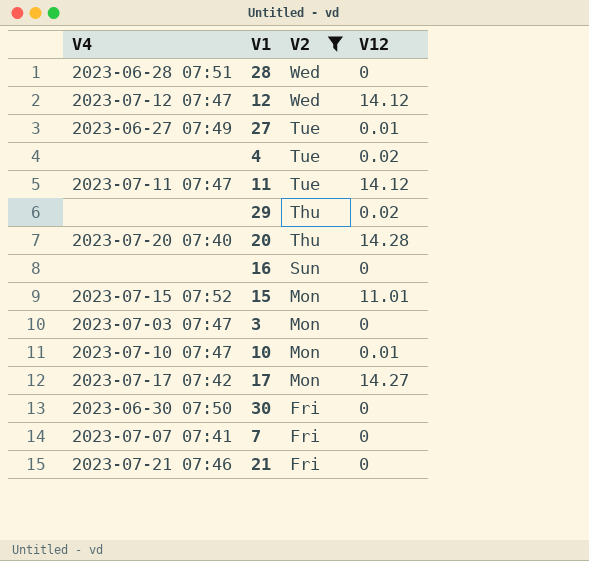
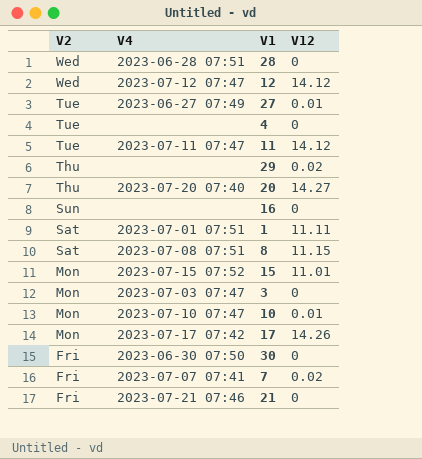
filter: V2 != Sat -> none
column V2 | position: 3 -> 1
4 | V12: 0.02 -> 0
20 | V12: 14.28 -> 14.27
17 | V12: 14.27 -> 14.26
7 | V12: 0 -> 0.02

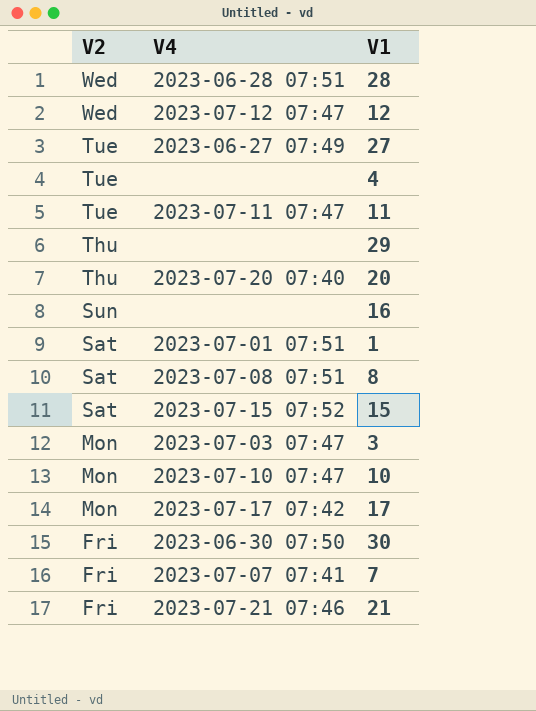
column V12 | position: 4 -> none
15 | V2: Mon -> Sat

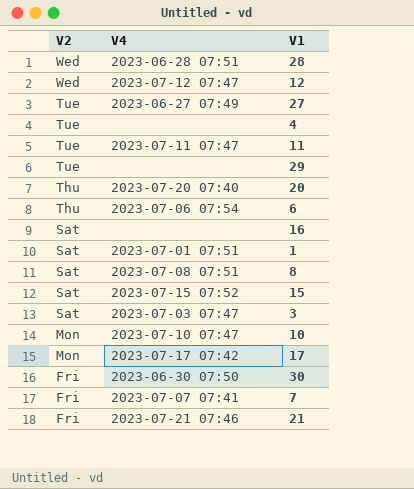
29 | V2: Thu -> Tue
row 6: none -> Thu | 2023-07-06 07:54
16 | V2: Sun -> Sat
3 | V2: Mon -> Sat

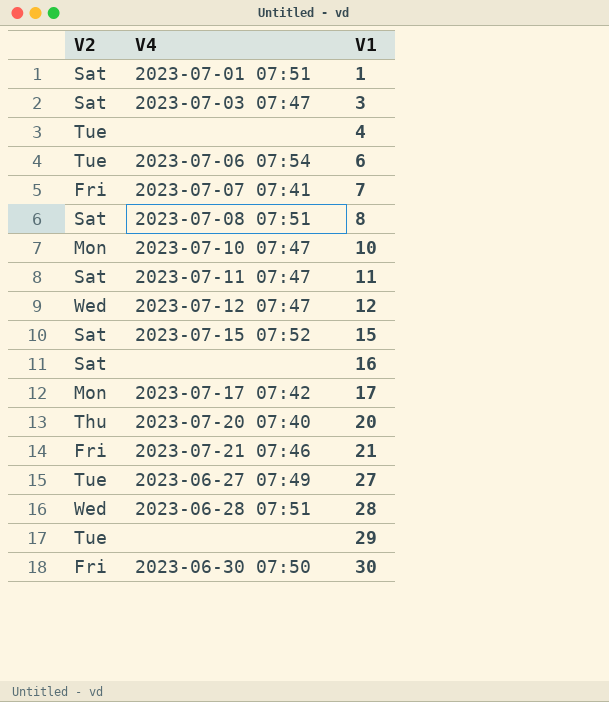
row order: V2 descending -> V1 ascending
6 | V2: Thu -> Tue
11 | V2: Tue -> Sat

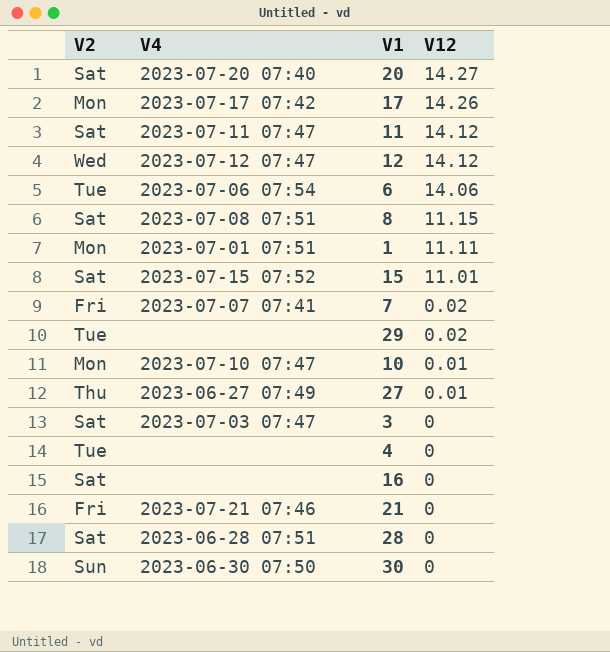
row order: V1 ascending -> V12 descending
column V12 | position: none -> 4
20 | V2: Thu -> Sat
1 | V2: Sat -> Mon
27 | V2: Tue -> Thu
28 | V2: Wed -> Sat
30 | V2: Fri -> Sun

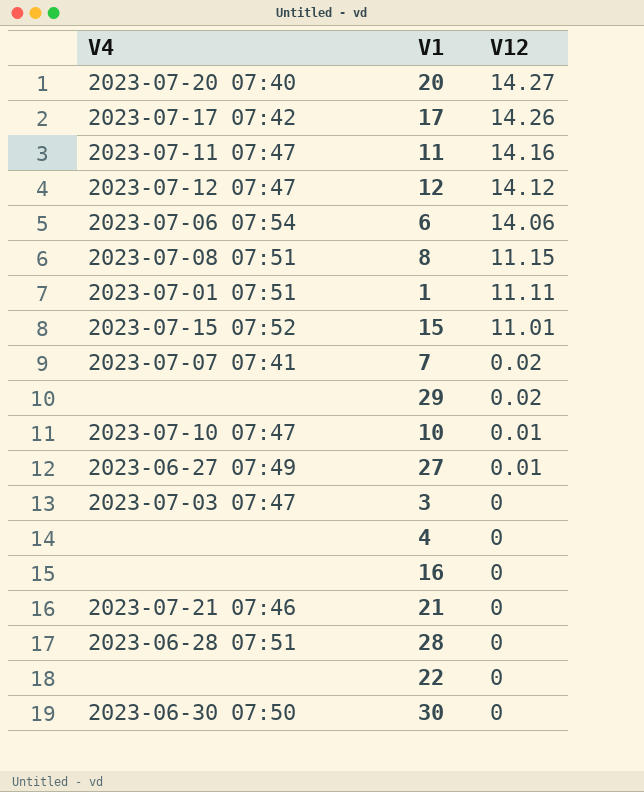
column V2 | position: 1 -> none
11 | V12: 14.12 -> 14.16
row 22: none -> none | 0

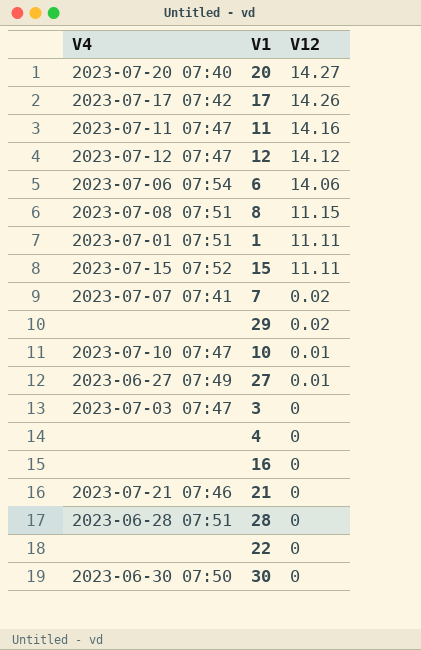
15 | V12: 11.01 -> 11.11

